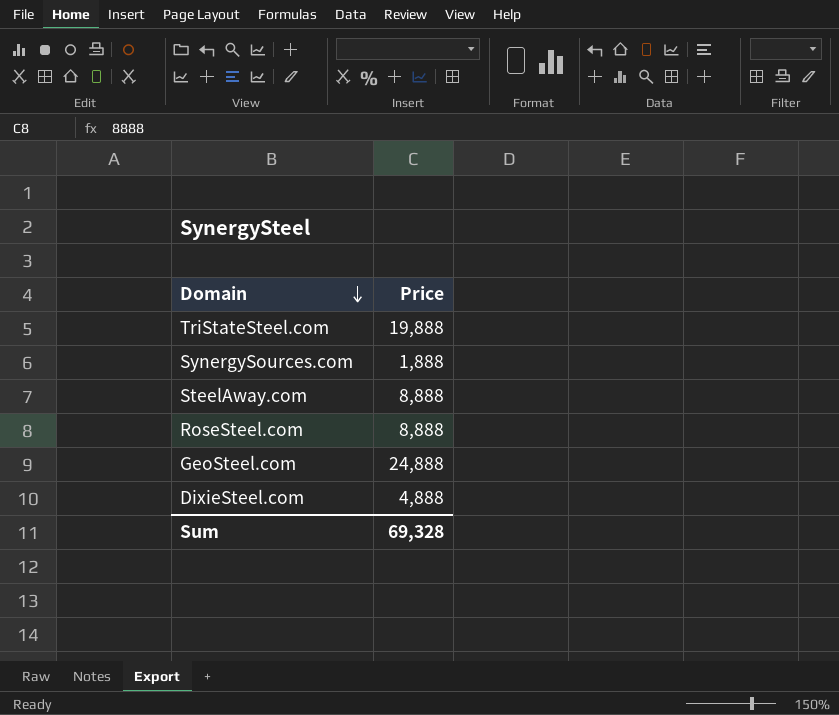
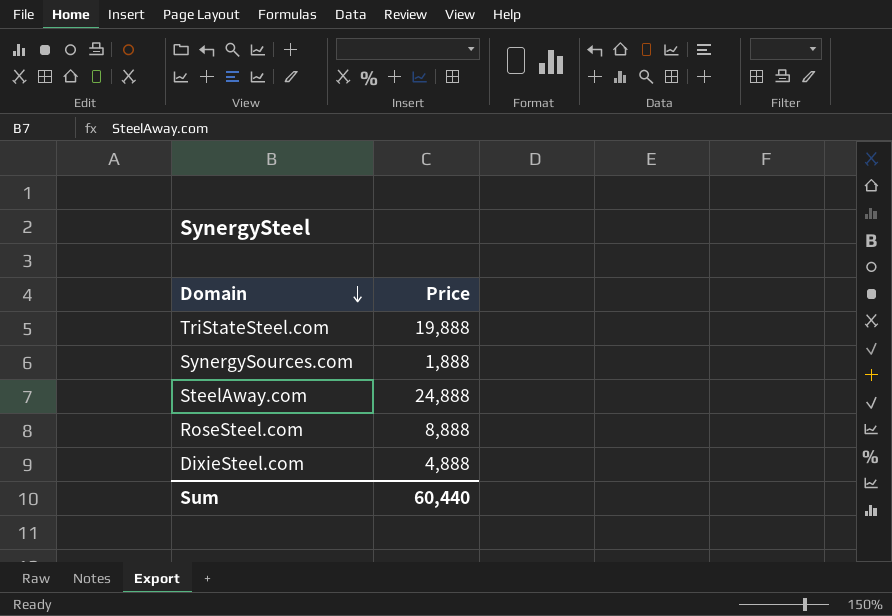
row GeoSteel.com: 24,888 -> none
SteelAway.com | Price: 8,888 -> 24,888
Sum | Price: 69,328 -> 60,440

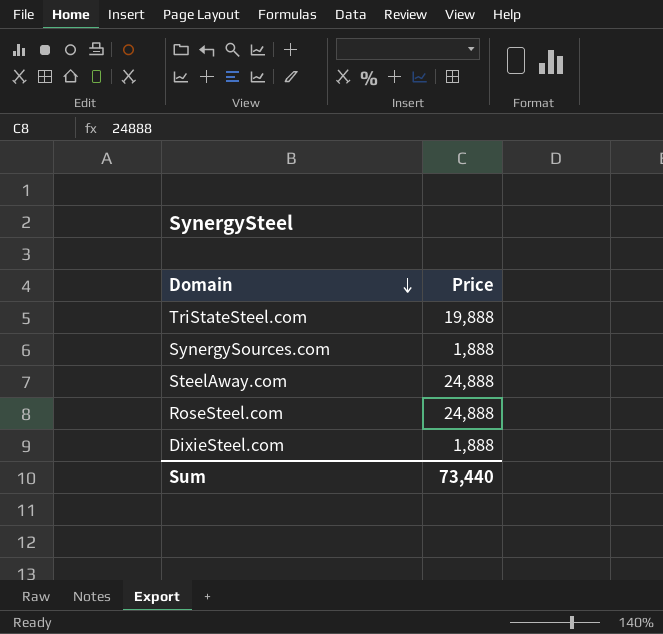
RoseSteel.com | Price: 8,888 -> 24,888
DixieSteel.com | Price: 4,888 -> 1,888
Sum | Price: 60,440 -> 73,440

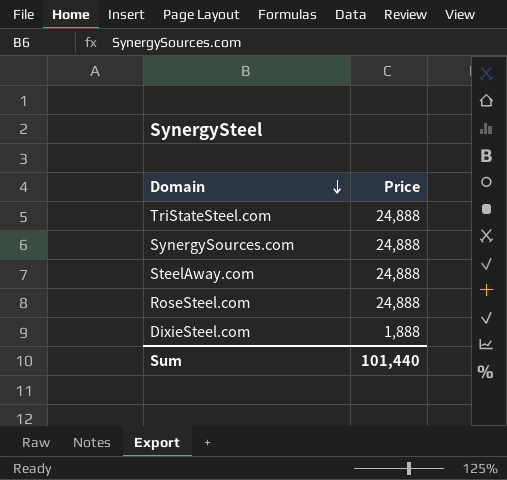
TriStateSteel.com | Price: 19,888 -> 24,888
SynergySources.com | Price: 1,888 -> 24,888
Sum | Price: 73,440 -> 101,440

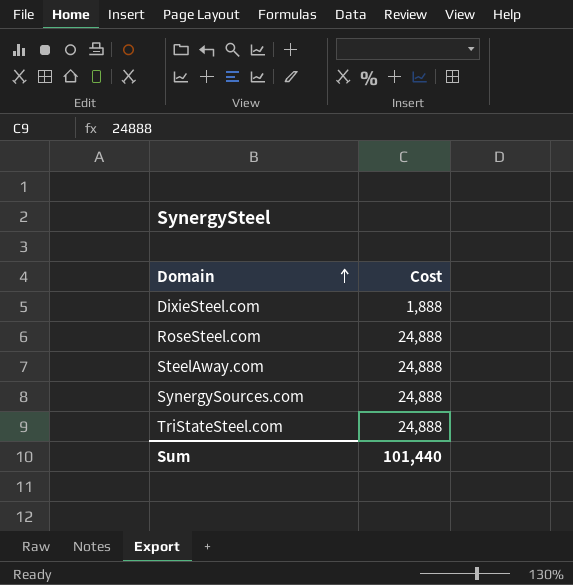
row order: Domain descending -> Domain ascending
column name: Price -> Cost

